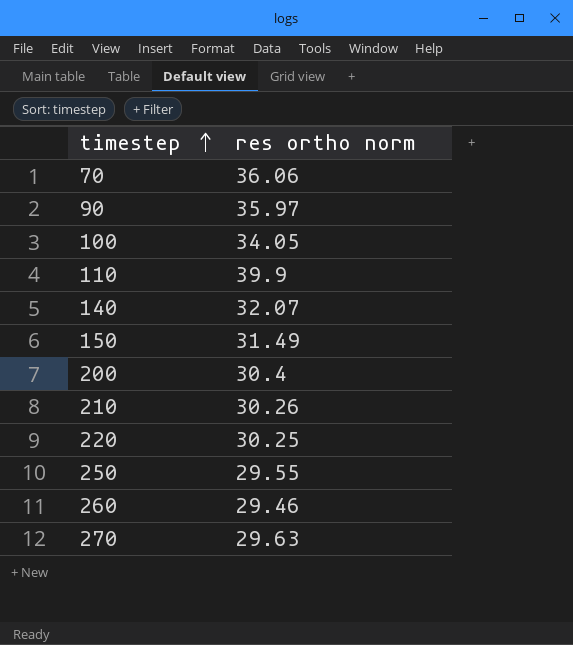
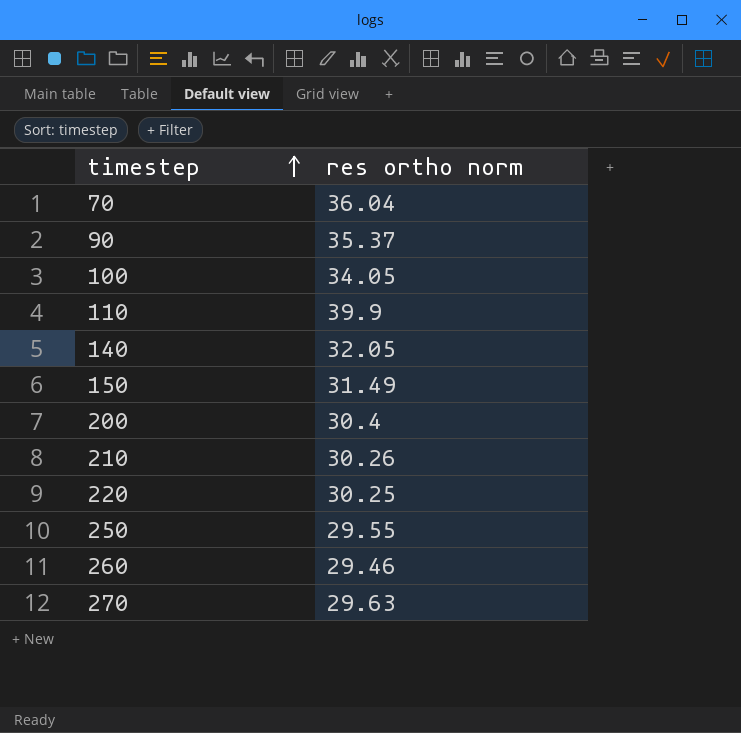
70 | res ortho norm: 36.06 -> 36.04
90 | res ortho norm: 35.97 -> 35.37
140 | res ortho norm: 32.07 -> 32.05

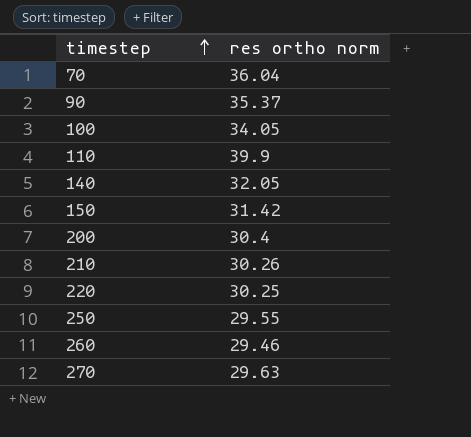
150 | res ortho norm: 31.49 -> 31.42

